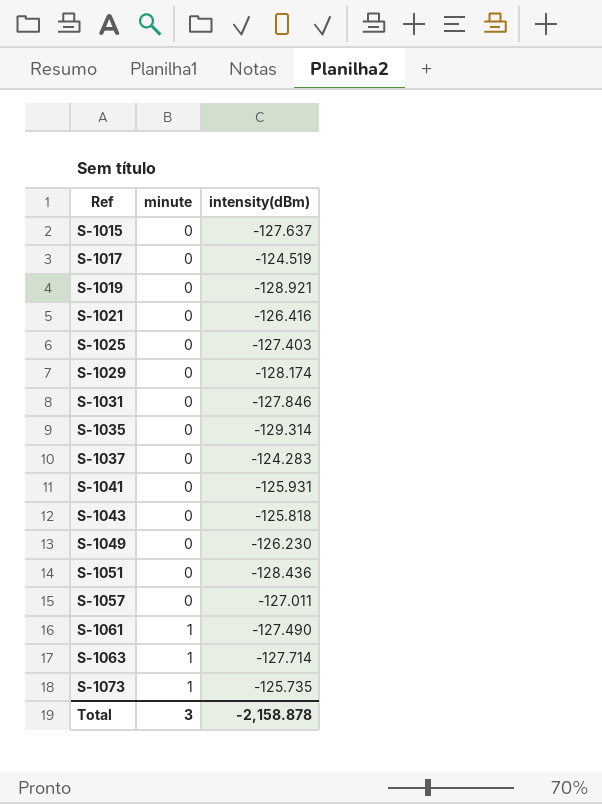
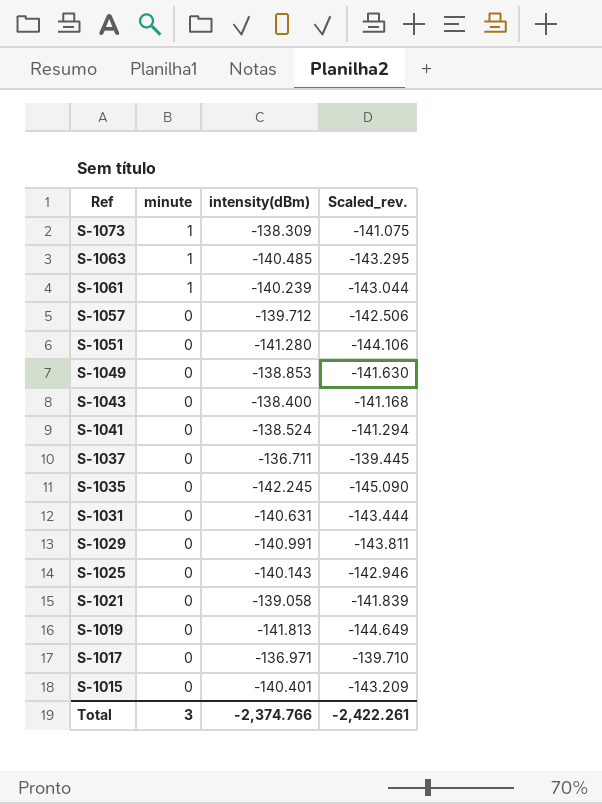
row order: Ref ascending -> Ref descending
column Scaled_rev. | formula: none -> [intensity(dBm)] * 1.02
S-1073 | intensity(dBm): -125.735 -> -138.309
S-1063 | intensity(dBm): -127.714 -> -140.485
S-1061 | intensity(dBm): -127.490 -> -140.239
S-1057 | intensity(dBm): -127.011 -> -139.712
S-1051 | intensity(dBm): -128.436 -> -141.280
S-1049 | intensity(dBm): -126.230 -> -138.853
S-1043 | intensity(dBm): -125.818 -> -138.400
S-1041 | intensity(dBm): -125.931 -> -138.524
S-1037 | intensity(dBm): -124.283 -> -136.711
S-1035 | intensity(dBm): -129.314 -> -142.245
S-1031 | intensity(dBm): -127.846 -> -140.631
S-1029 | intensity(dBm): -128.174 -> -140.991
S-1025 | intensity(dBm): -127.403 -> -140.143
S-1021 | intensity(dBm): -126.416 -> -139.058
S-1019 | intensity(dBm): -128.921 -> -141.813
S-1017 | intensity(dBm): -124.519 -> -136.971
S-1015 | intensity(dBm): -127.637 -> -140.401
Total | intensity(dBm): -2,158.878 -> -2,374.766

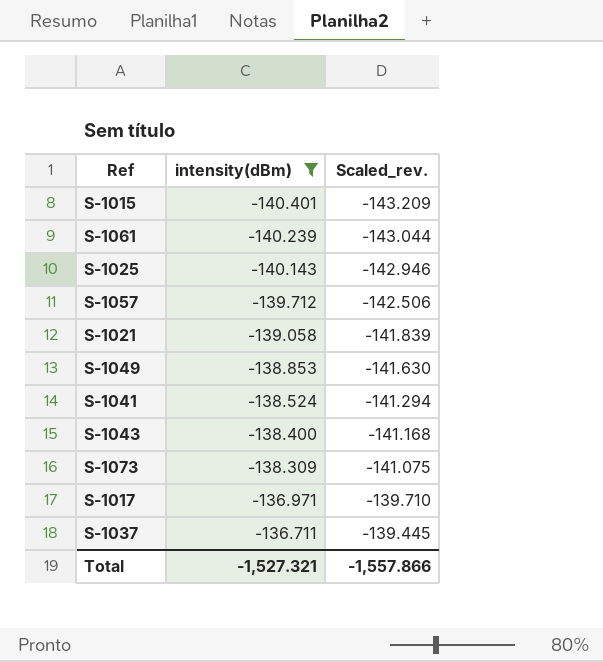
filter: none -> intensity(dBm) >= -140.401
row order: Ref descending -> intensity(dBm) ascending
column minute | position: 2 -> none
Total | intensity(dBm): -2,374.766 -> -1,527.321
Total | Scaled_rev.: -2,422.261 -> -1,557.866

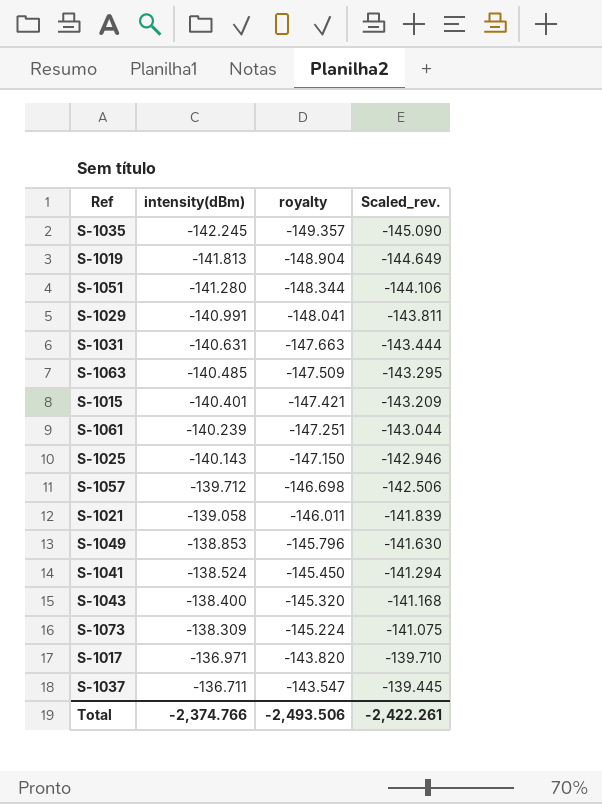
filter: intensity(dBm) >= -140.401 -> none
column royalty | formula: none -> [intensity(dBm)] * 1.05
Total | intensity(dBm): -1,527.321 -> -2,374.766
Total | Scaled_rev.: -1,557.866 -> -2,422.261

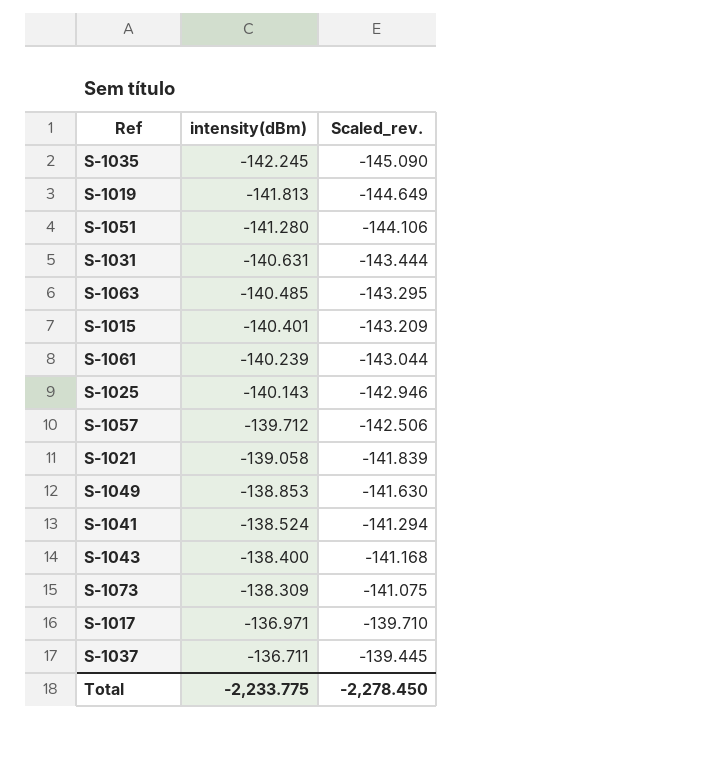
column royalty | formula: [intensity(dBm)] * 1.05 -> none
row S-1029: -140.991 | -148.041 | -143.811 -> none
Total | intensity(dBm): -2,374.766 -> -2,233.775
Total | Scaled_rev.: -2,422.261 -> -2,278.450

